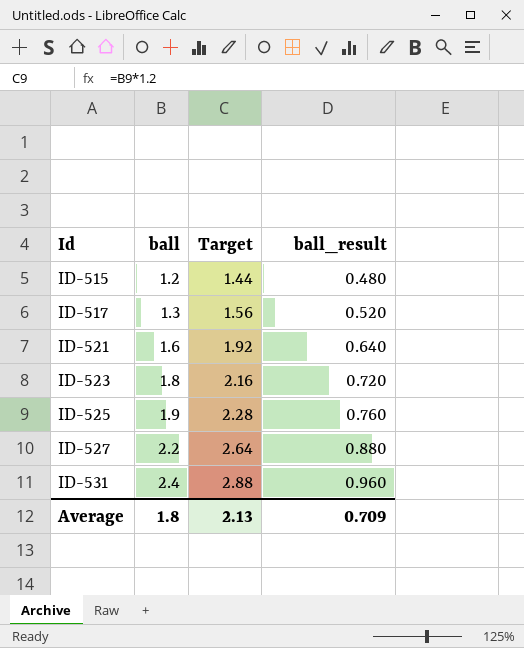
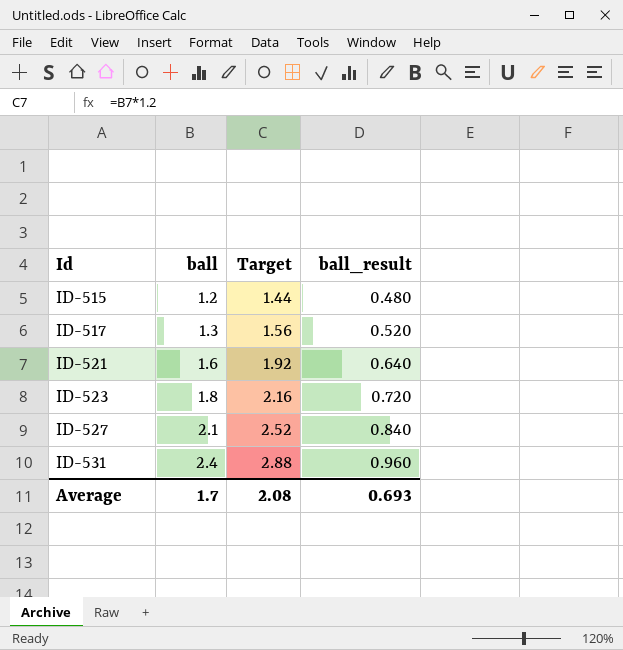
row ID-525: 1.9 | 2.28 | 0.760 -> none
ID-527 | ball: 2.2 -> 2.1
ID-527 | Target: 2.64 -> 2.52
ID-527 | ball_result: 0.880 -> 0.840
Average | ball: 1.8 -> 1.7
Average | Target: 2.13 -> 2.08
Average | ball_result: 0.709 -> 0.693

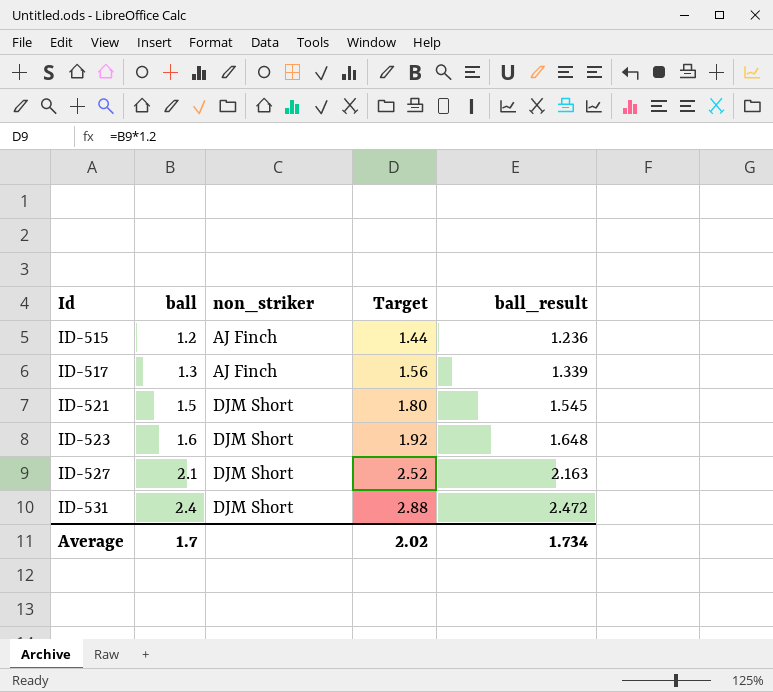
column non_striker | position: none -> 3
column ball_result | formula: [ball] * 0.4 -> [ball] * 1.03
ID-521 | ball: 1.6 -> 1.5
ID-521 | Target: 1.92 -> 1.80
ID-523 | ball: 1.8 -> 1.6
ID-523 | Target: 2.16 -> 1.92
Average | Target: 2.08 -> 2.02
Average | ball_result: 0.693 -> 1.734

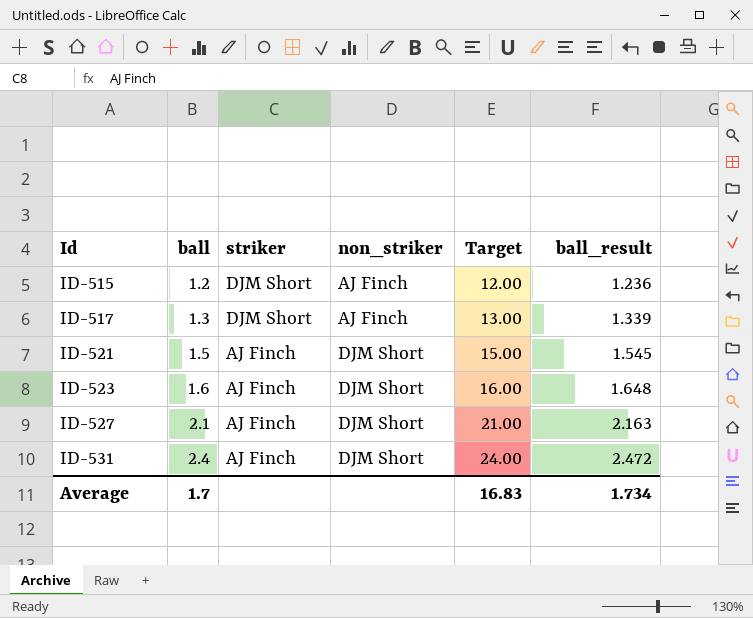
column striker | position: none -> 3
column Target | formula: [ball] * 1.2 -> [ball] * 10
Average | Target: 2.02 -> 16.83

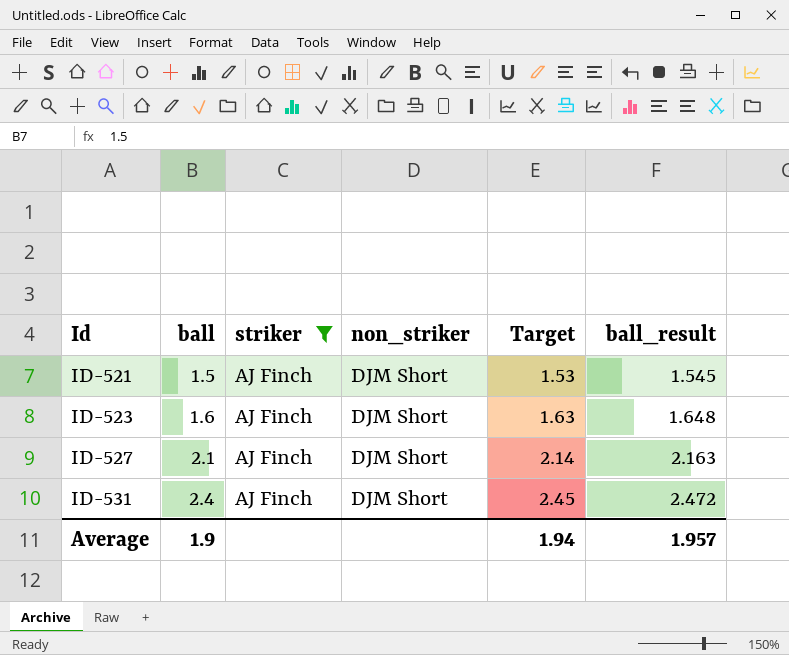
filter: none -> striker = AJ Finch
column Target | formula: [ball] * 10 -> [ball] * 1.02
Average | ball: 1.7 -> 1.9
Average | Target: 16.83 -> 1.94
Average | ball_result: 1.734 -> 1.957

